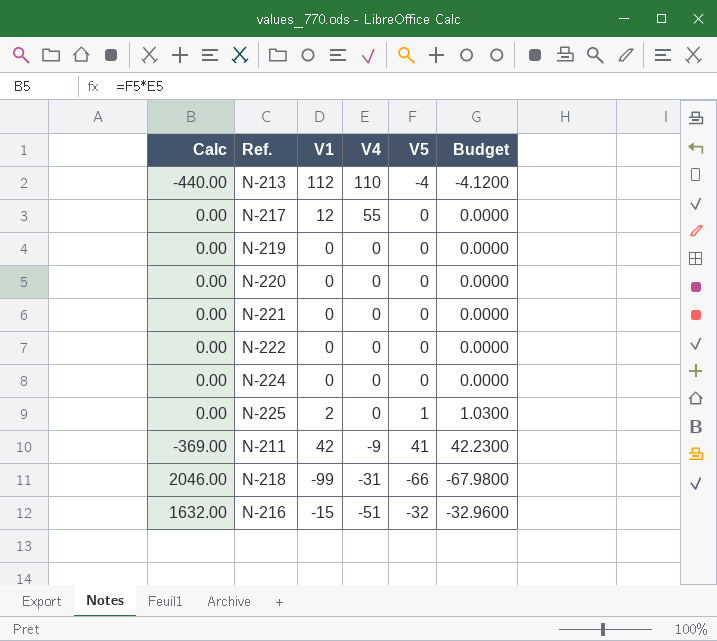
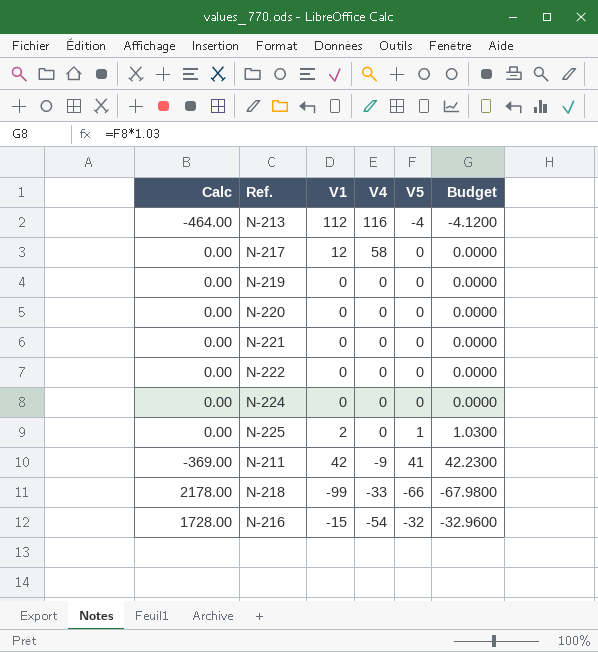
N-213 | Calc: -440.00 -> -464.00
N-213 | V4: 110 -> 116
N-217 | V4: 55 -> 58
N-218 | Calc: 2046.00 -> 2178.00
N-218 | V4: -31 -> -33
N-216 | Calc: 1632.00 -> 1728.00
N-216 | V4: -51 -> -54

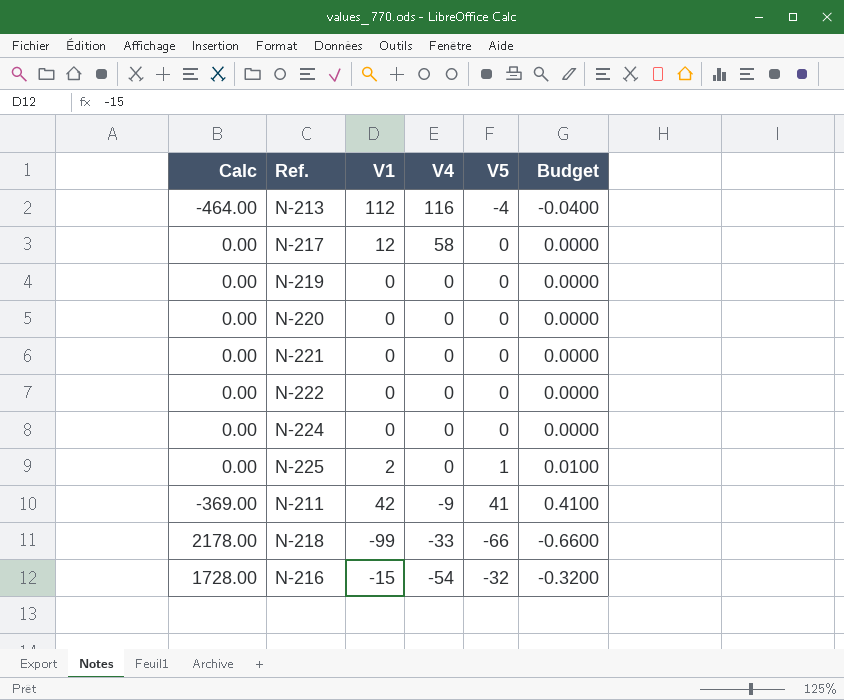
column Budget | formula: [V5] * 1.03 -> [V5] * 0.01

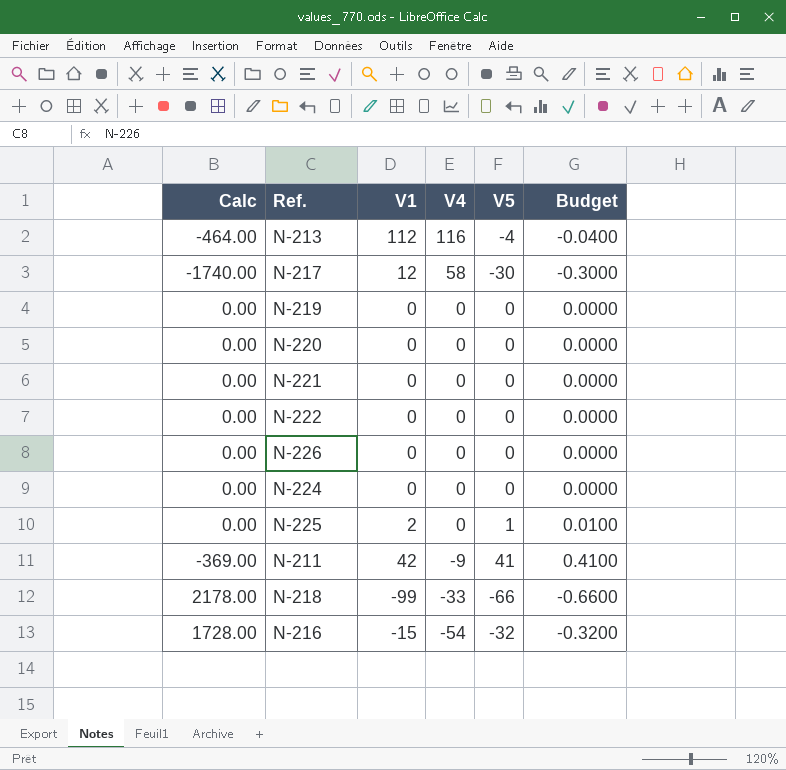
N-217 | Calc: 0.00 -> -1740.00
N-217 | V5: 0 -> -30
N-217 | Budget: 0.0000 -> -0.3000
row N-226: none -> 0.00 | 0 | 0 | 0 | 0.0000

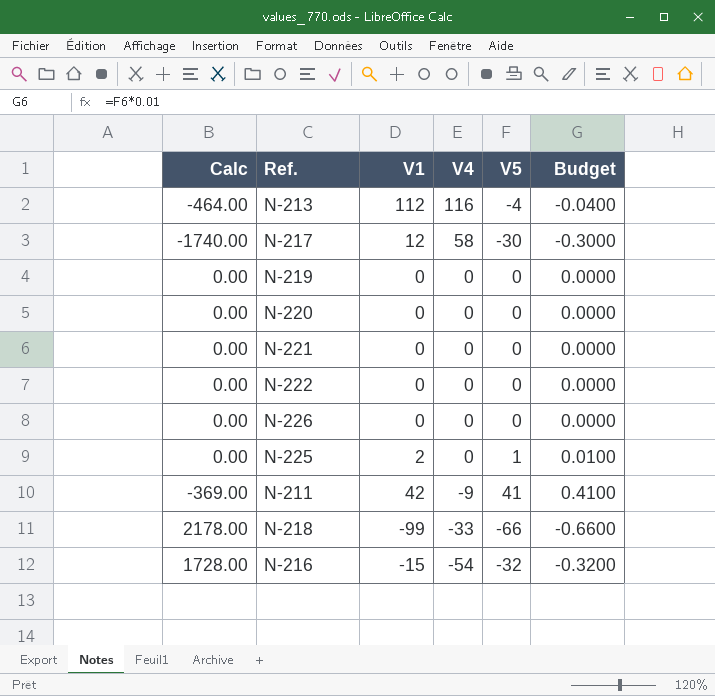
row N-224: 0.00 | 0 | 0 | 0 | 0.0000 -> none

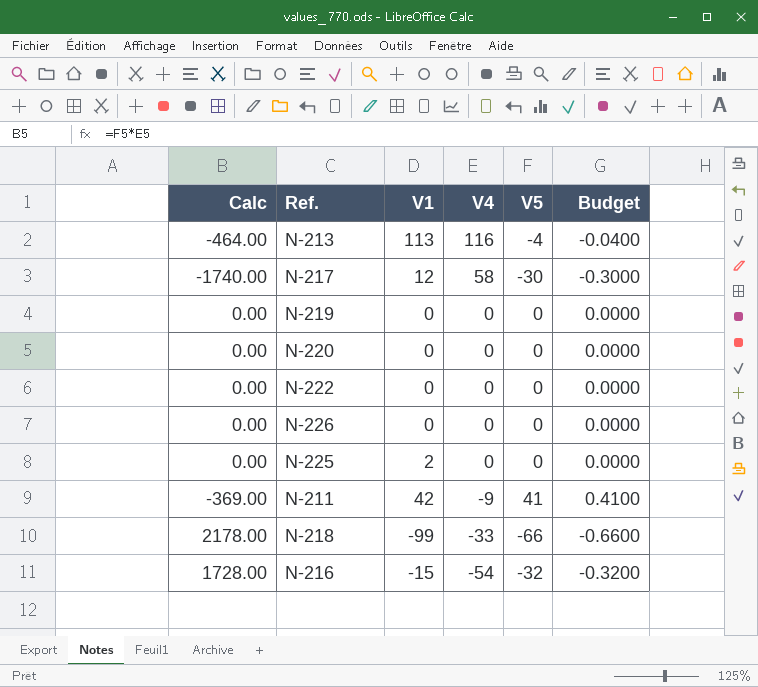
row N-221: 0.00 | 0 | 0 | 0 | 0.0000 -> none
N-213 | V1: 112 -> 113
N-225 | V5: 1 -> 0
N-225 | Budget: 0.0100 -> 0.0000

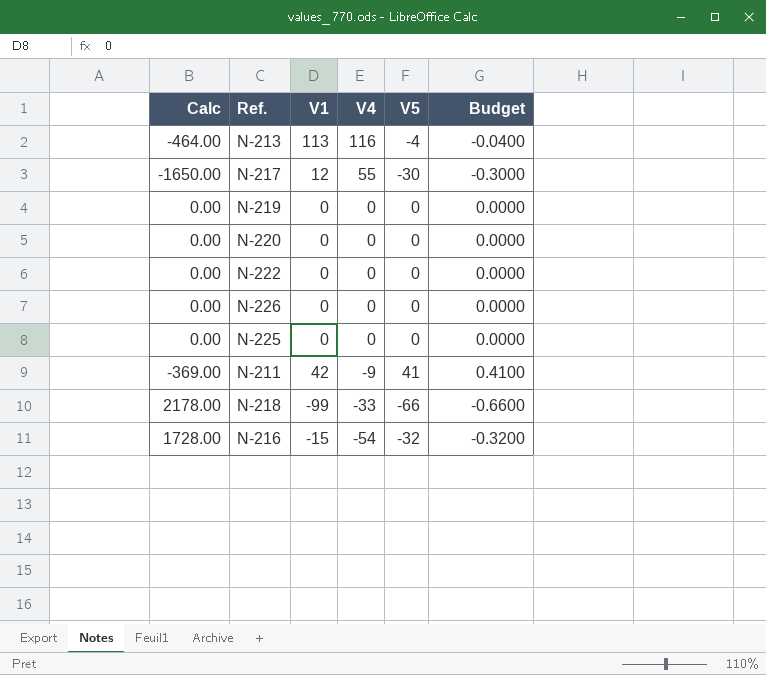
N-217 | Calc: -1740.00 -> -1650.00
N-217 | V4: 58 -> 55
N-225 | V1: 2 -> 0

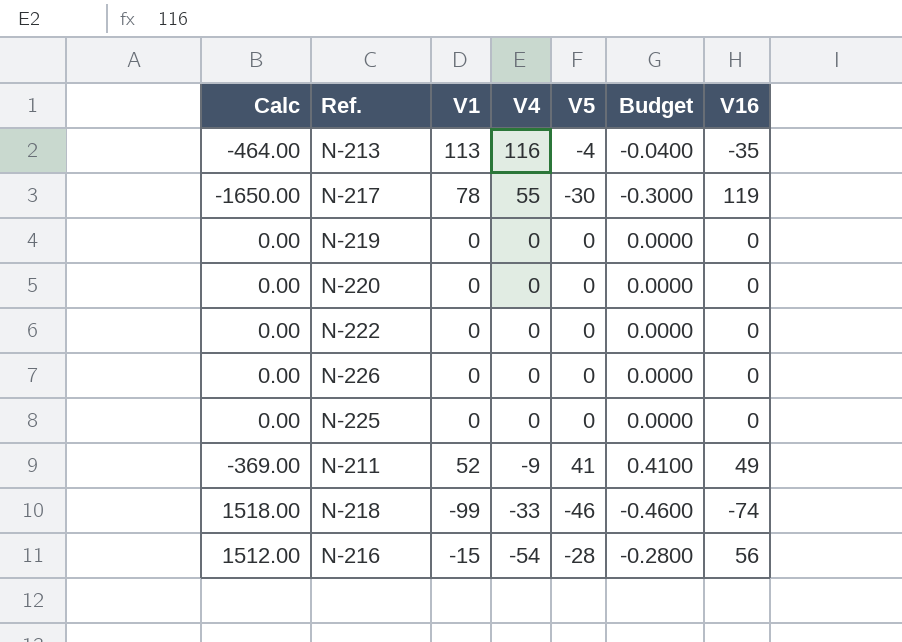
column V16 | position: none -> 7
N-217 | V1: 12 -> 78
N-211 | V1: 42 -> 52
N-218 | Calc: 2178.00 -> 1518.00
N-218 | V5: -66 -> -46
N-218 | Budget: -0.6600 -> -0.4600
N-216 | Calc: 1728.00 -> 1512.00
N-216 | V5: -32 -> -28
N-216 | Budget: -0.3200 -> -0.2800

